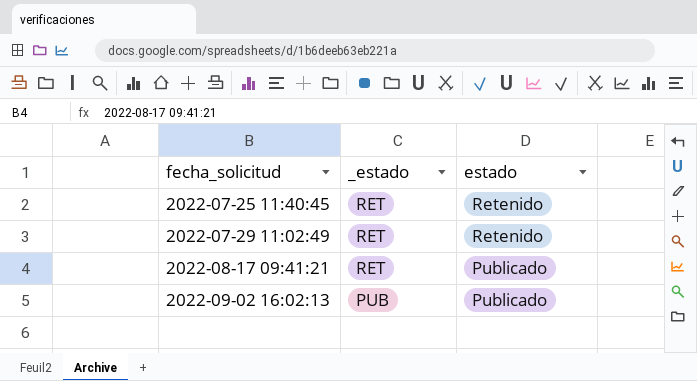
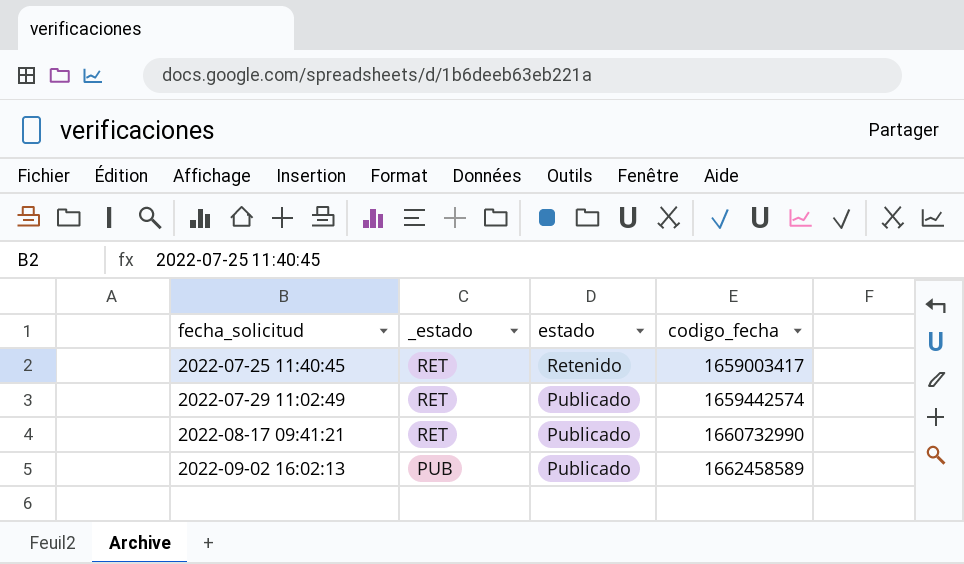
column codigo_fecha | position: none -> 4
2022-07-29 11:02:49 | estado: Retenido -> Publicado

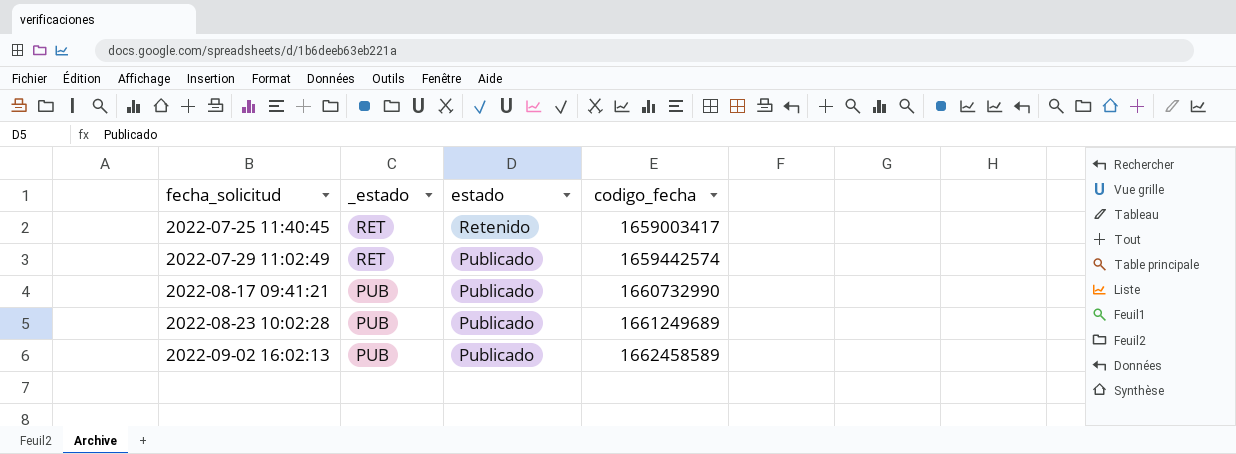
2022-08-17 09:41:21 | _estado: RET -> PUB
row 2022-08-23 10:02:28: none -> PUB | Publicado | 1661249689

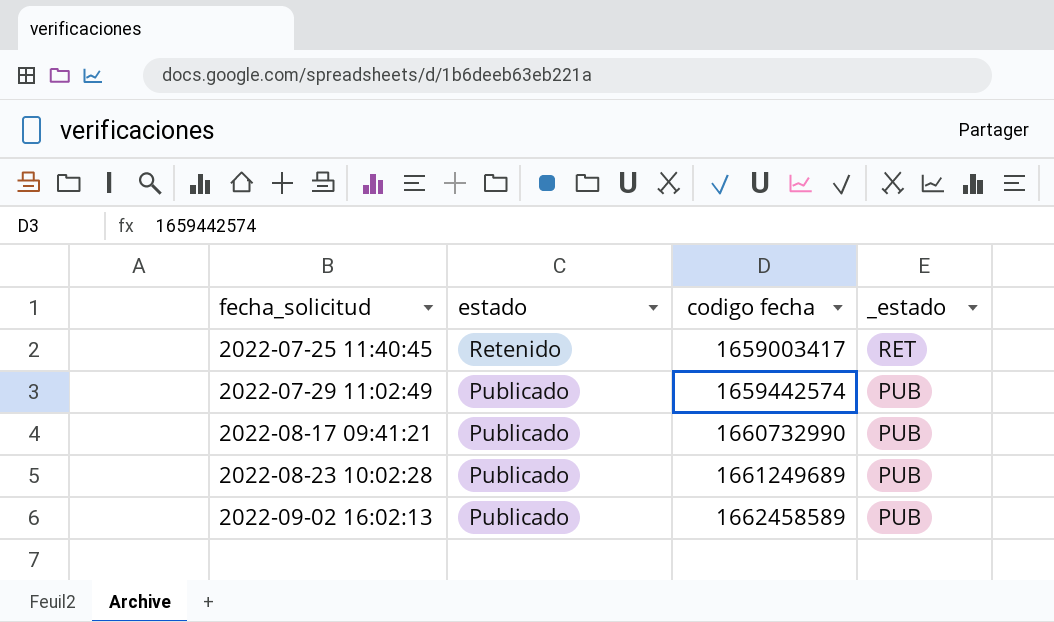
column name: codigo_fecha -> codigo fecha
column _estado | position: 2 -> 4
2022-07-29 11:02:49 | _estado: RET -> PUB

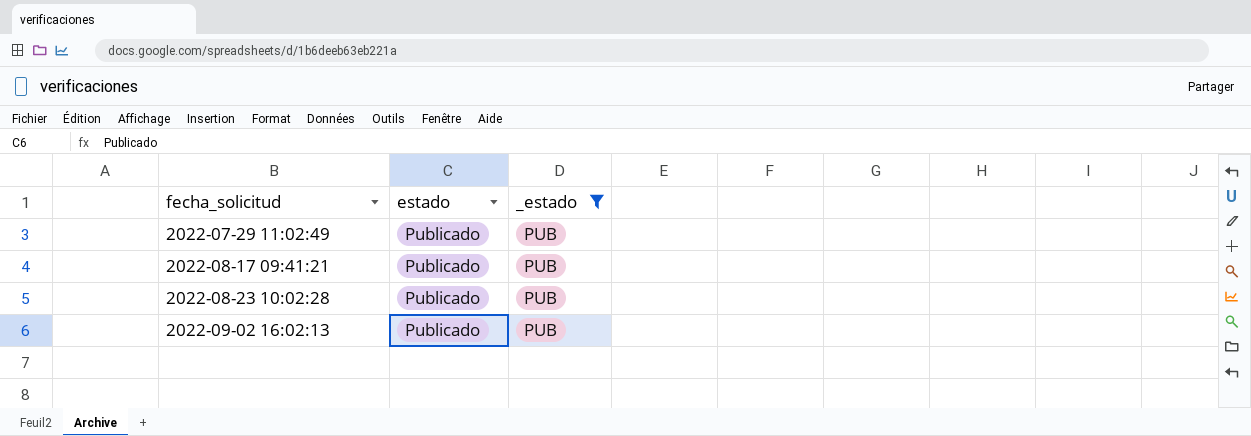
filter: none -> _estado = PUB
column codigo fecha | position: 3 -> none

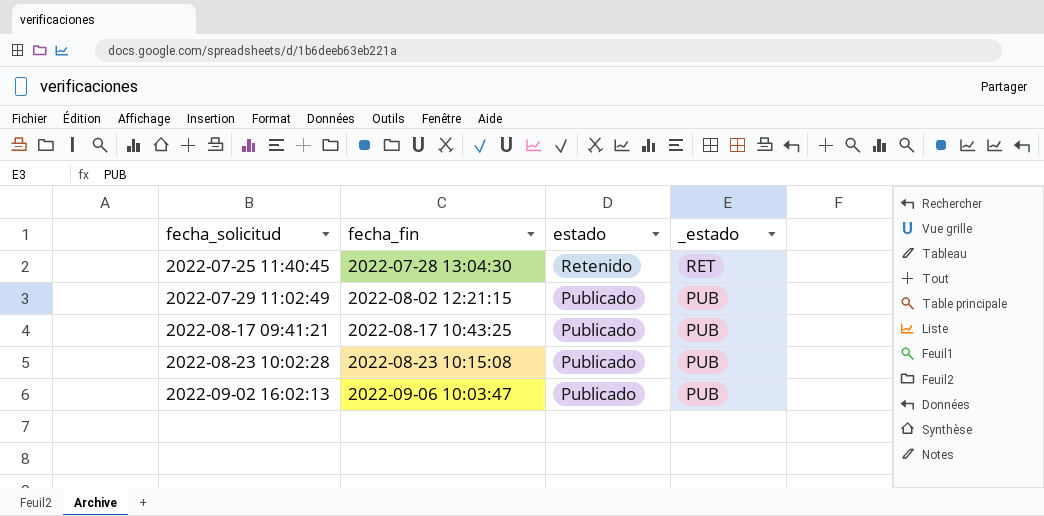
filter: _estado = PUB -> none
column fecha_fin | position: none -> 2

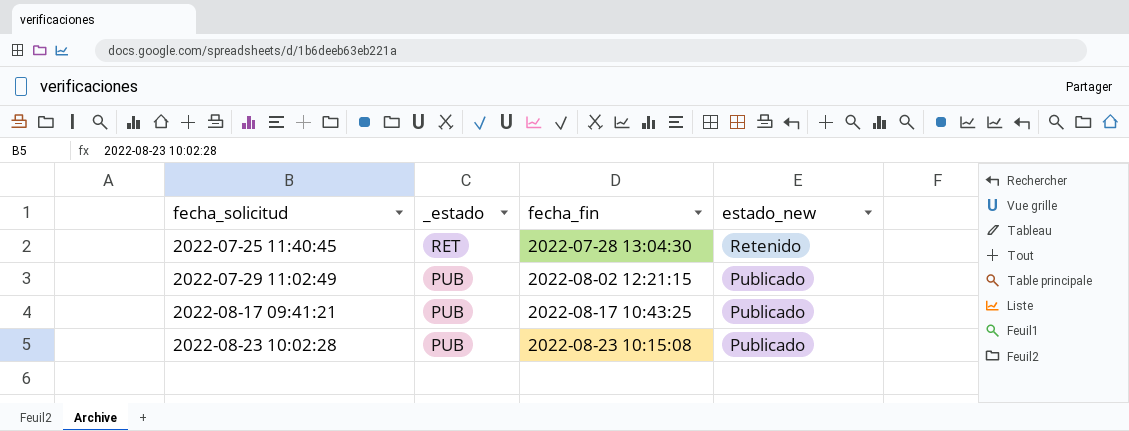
column _estado | position: 4 -> 2
column name: estado -> estado_new
row 2022-09-02 16:02:13: 2022-09-06 10:03:47 | Publicado | PUB -> none

